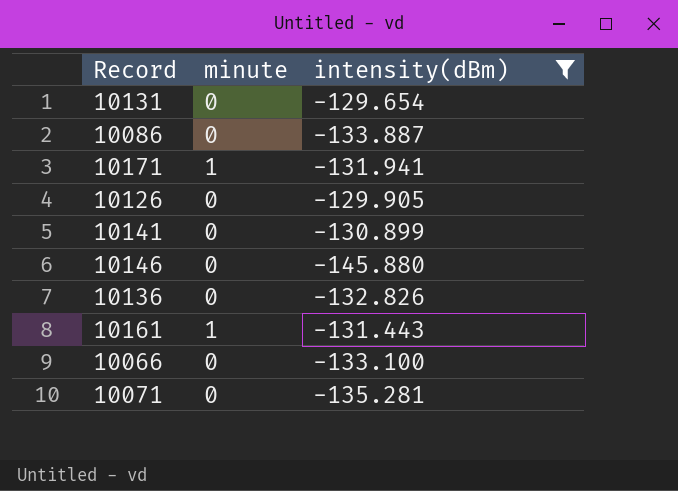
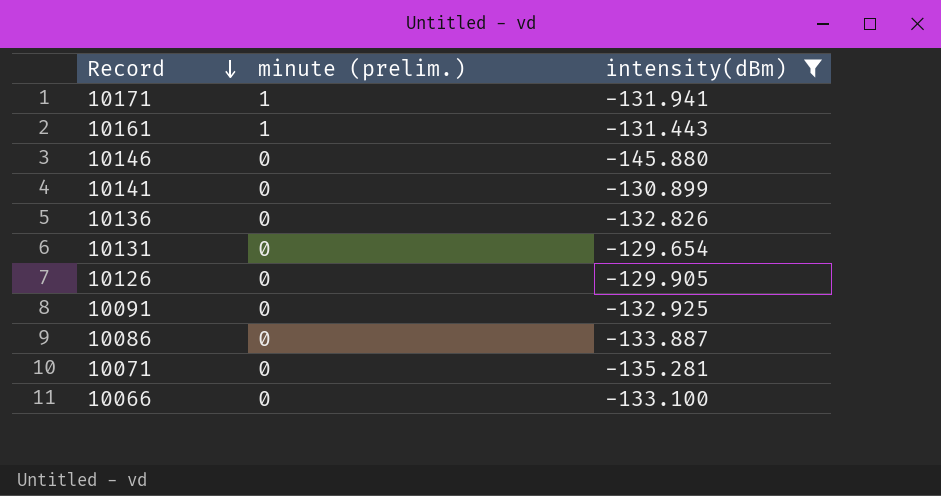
row order: none -> Record descending
column name: minute -> minute (prelim.)
row 10091: none -> 0 | -132.925

